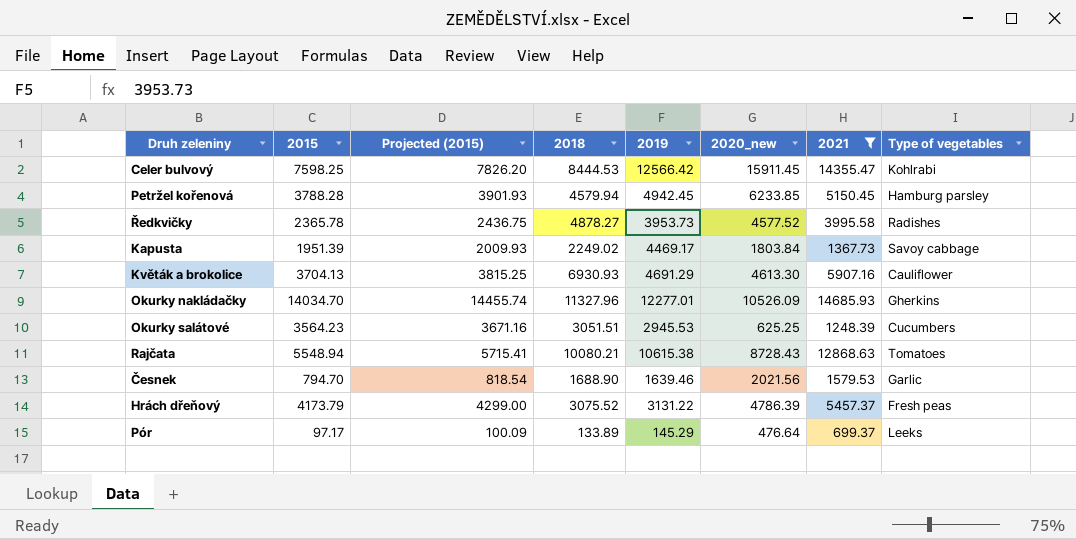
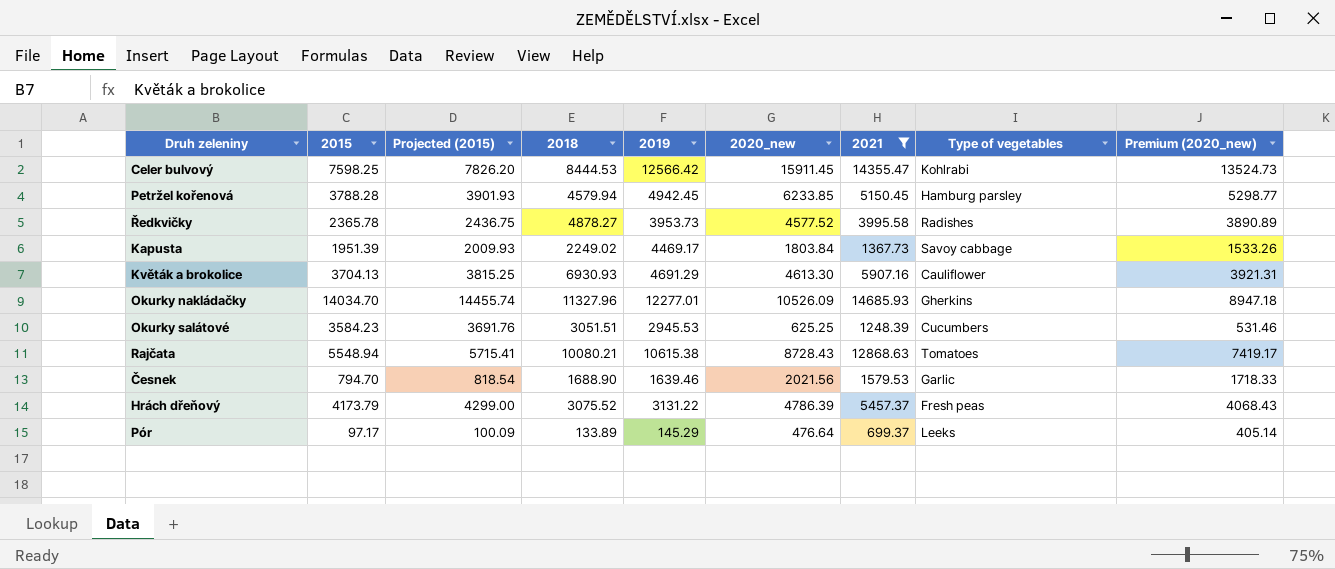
column Premium (2020_new) | formula: none -> [2020_new] * 0.85
Okurky salátové | 2015: 3564.23 -> 3584.23
Okurky salátové | Projected (2015): 3671.16 -> 3691.76

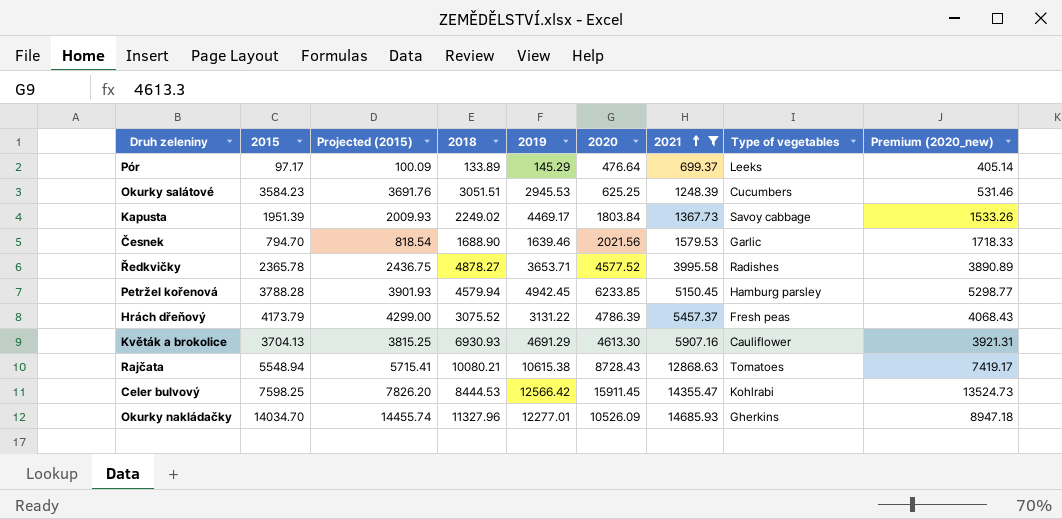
row order: none -> 2021 ascending
column name: 2020_new -> 2020
Ředkvičky | 2019: 3953.73 -> 3653.71

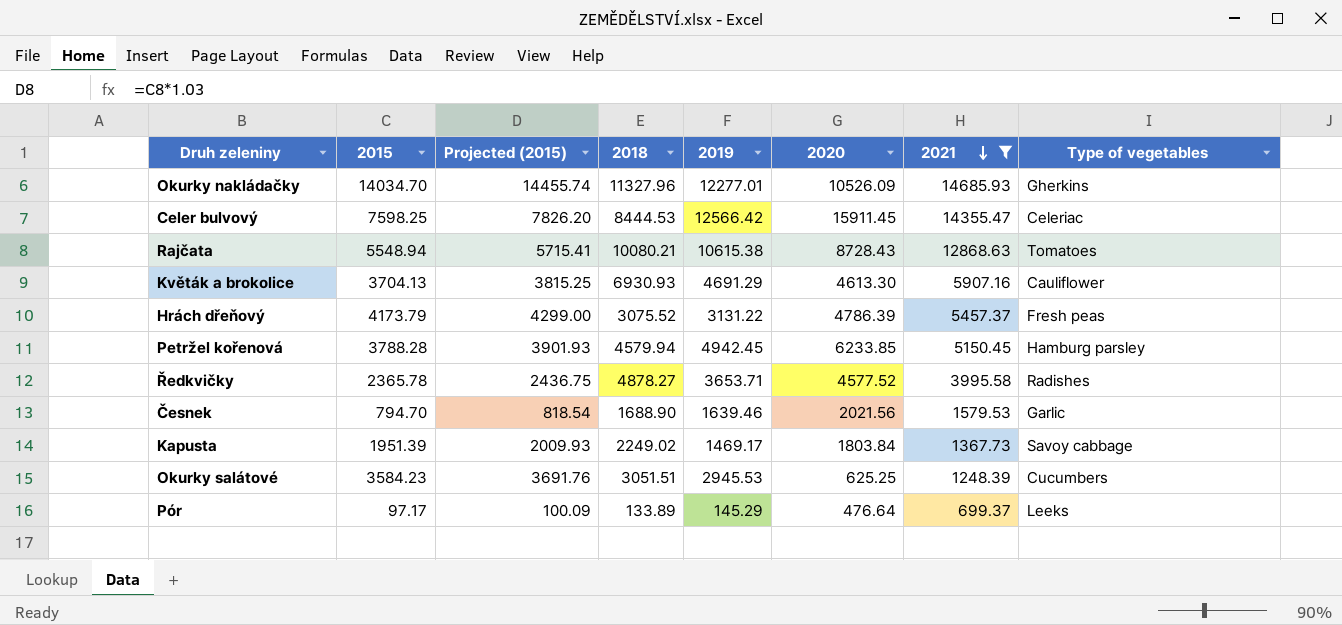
row order: 2021 ascending -> 2021 descending
column Premium (2020_new) | formula: [2020] * 0.85 -> none
Celer bulvový | Type of vegetables: Kohlrabi -> Celeriac
Kapusta | 2019: 4469.17 -> 1469.17

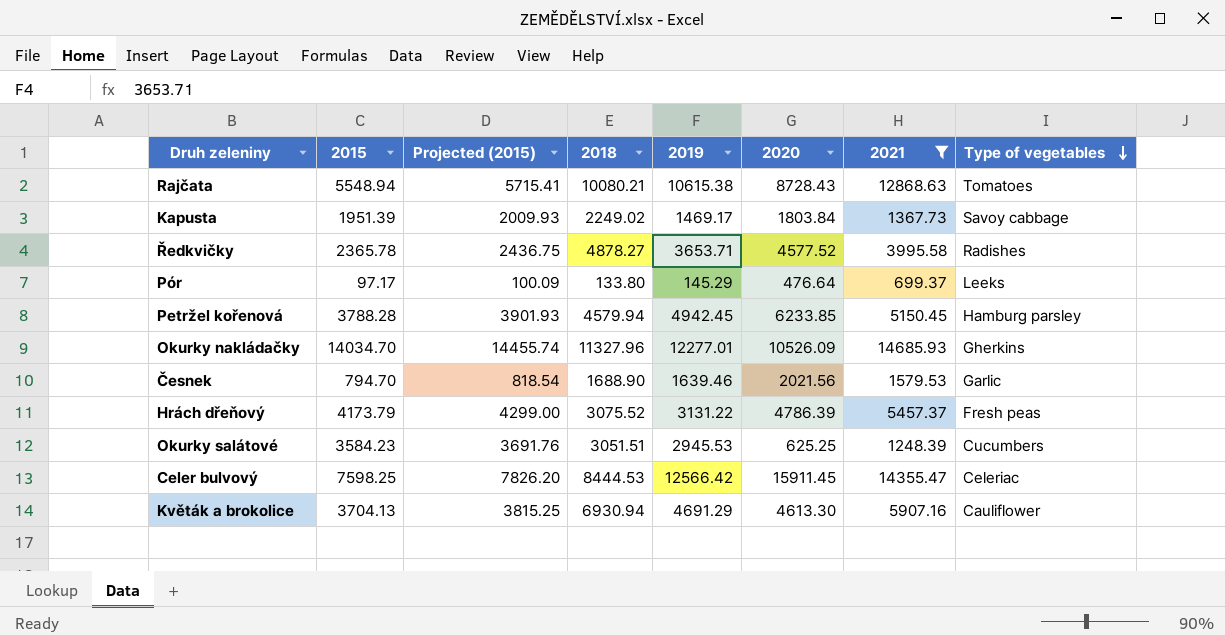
row order: 2021 descending -> Type of vegetables descending
Pór | 2018: 133.89 -> 133.80
Květák a brokolice | 2018: 6930.93 -> 6930.94

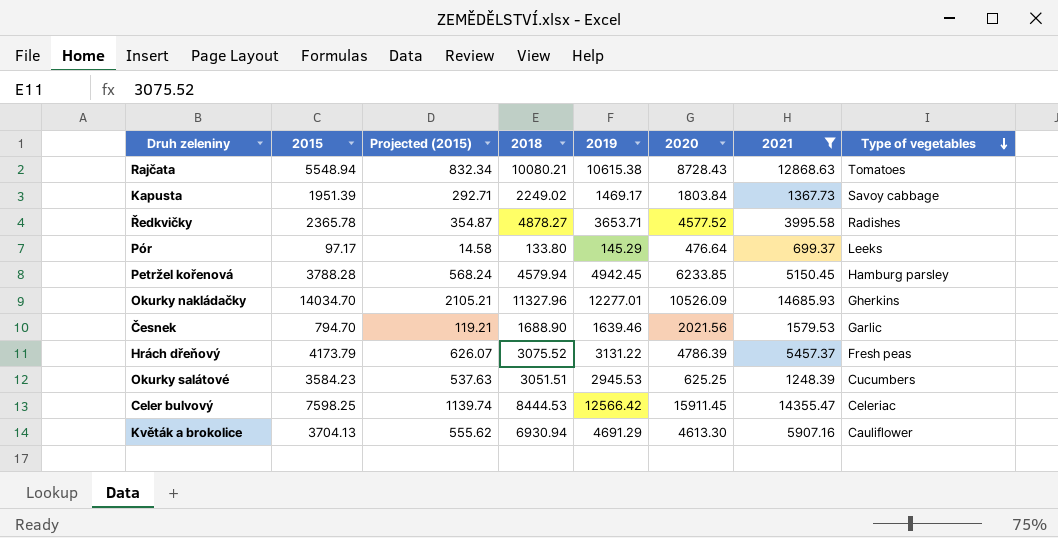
column Projected (2015) | formula: [2015] * 1.03 -> [2015] * 0.15

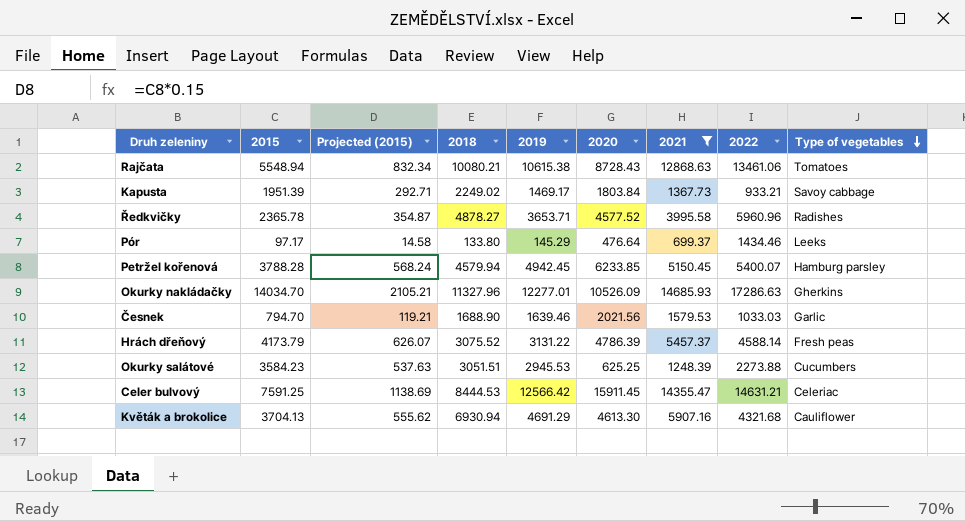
column 2022 | position: none -> 8
Celer bulvový | 2015: 7598.25 -> 7591.25
Celer bulvový | Projected (2015): 1139.74 -> 1138.69

